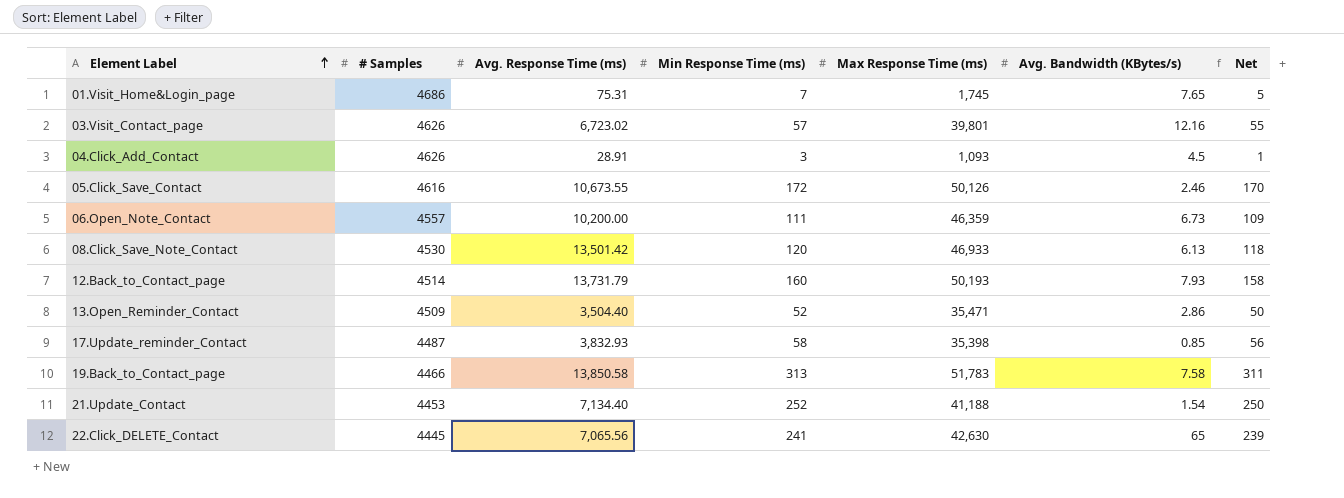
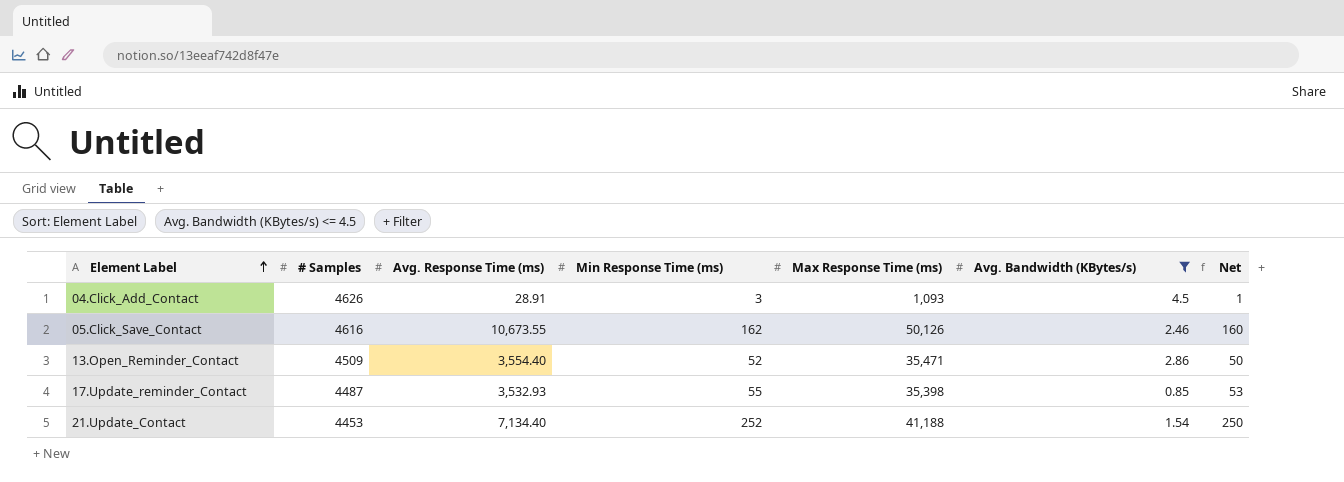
filter: none -> Avg. Bandwidth (KBytes/s) <= 4.5
05.Click_Save_Contact | Min Response Time (ms): 172 -> 162
05.Click_Save_Contact | Net: 170 -> 160
13.Open_Reminder_Contact | Avg. Response Time (ms): 3,504.40 -> 3,554.40
17.Update_reminder_Contact | Avg. Response Time (ms): 3,832.93 -> 3,532.93
17.Update_reminder_Contact | Min Response Time (ms): 58 -> 55
17.Update_reminder_Contact | Net: 56 -> 53

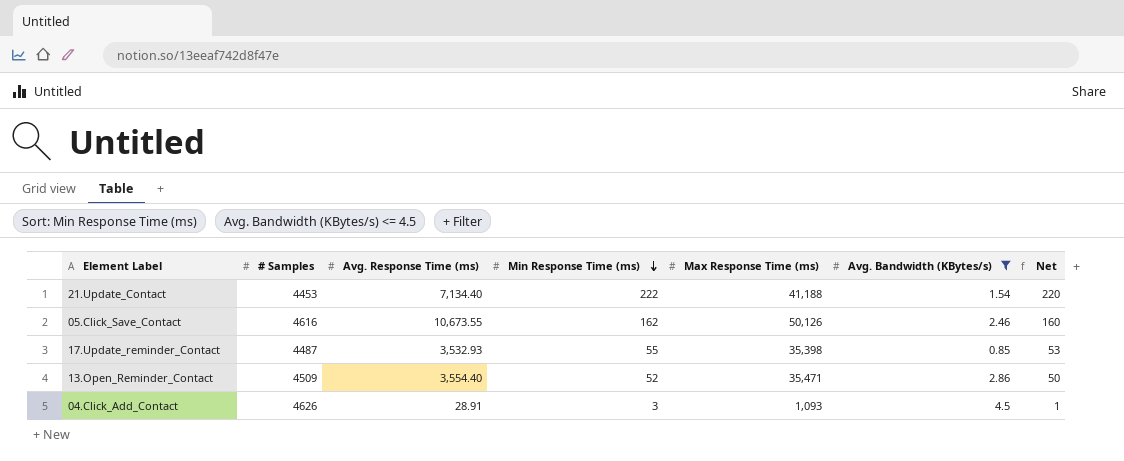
row order: Element Label ascending -> Min Response Time (ms) descending
21.Update_Contact | Min Response Time (ms): 252 -> 222
21.Update_Contact | Net: 250 -> 220

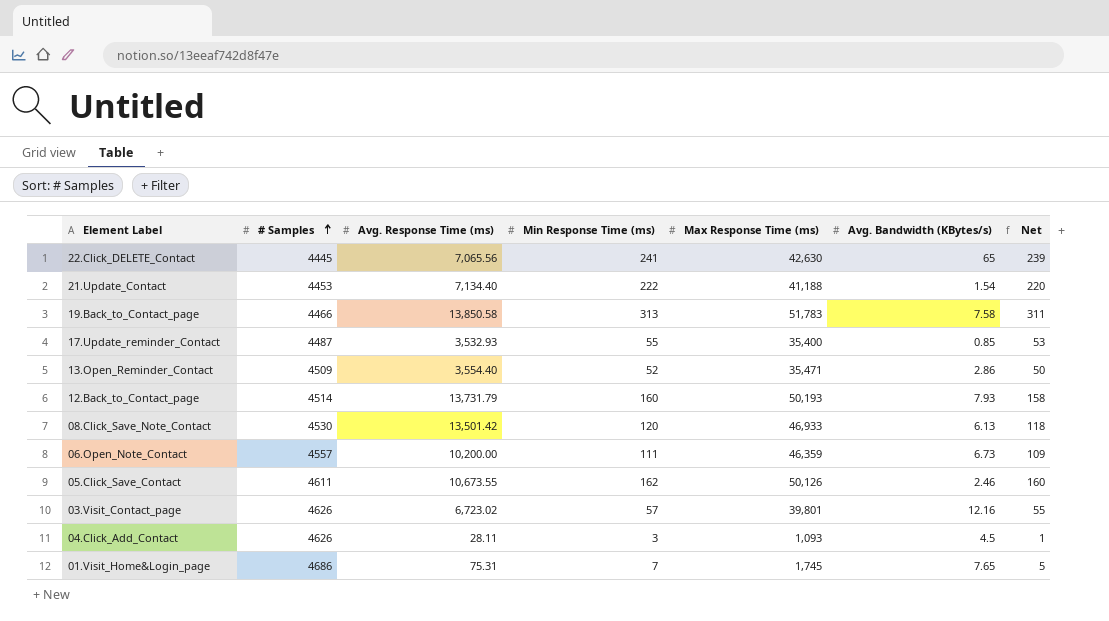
filter: Avg. Bandwidth (KBytes/s) <= 4.5 -> none
row order: Min Response Time (ms) descending -> # Samples ascending
17.Update_reminder_Contact | Max Response Time (ms): 35,398 -> 35,400
05.Click_Save_Contact | # Samples: 4616 -> 4611
04.Click_Add_Contact | Avg. Response Time (ms): 28.91 -> 28.11

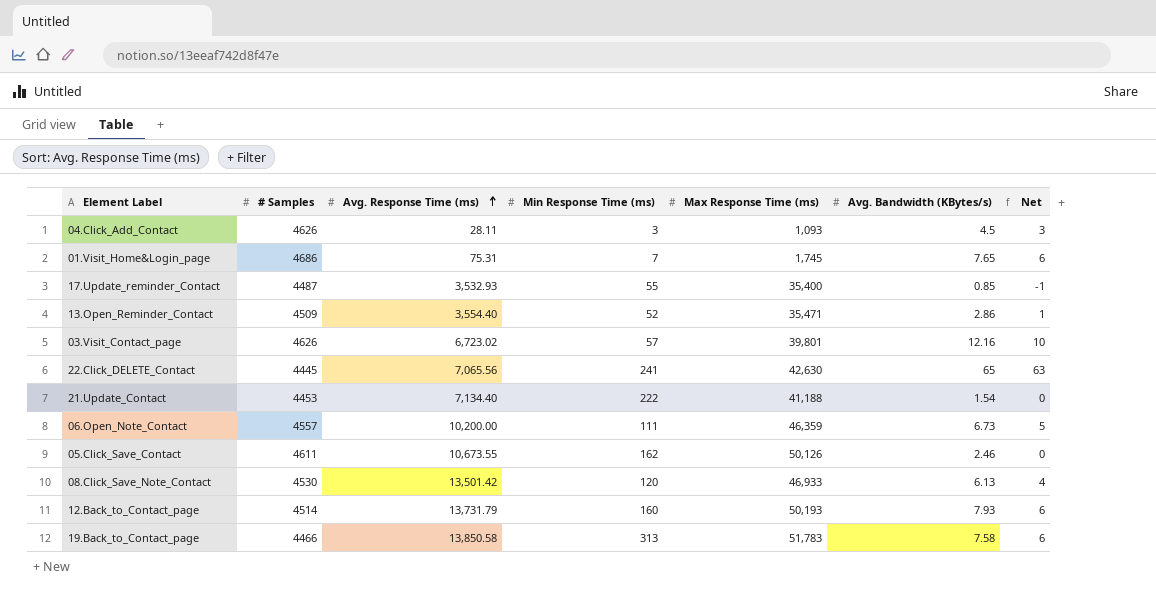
row order: # Samples ascending -> Avg. Response Time (ms) ascending
column Net | formula: [Min Response Time (ms)] - 2 -> [Avg. Bandwidth (KBytes/s)] - 2

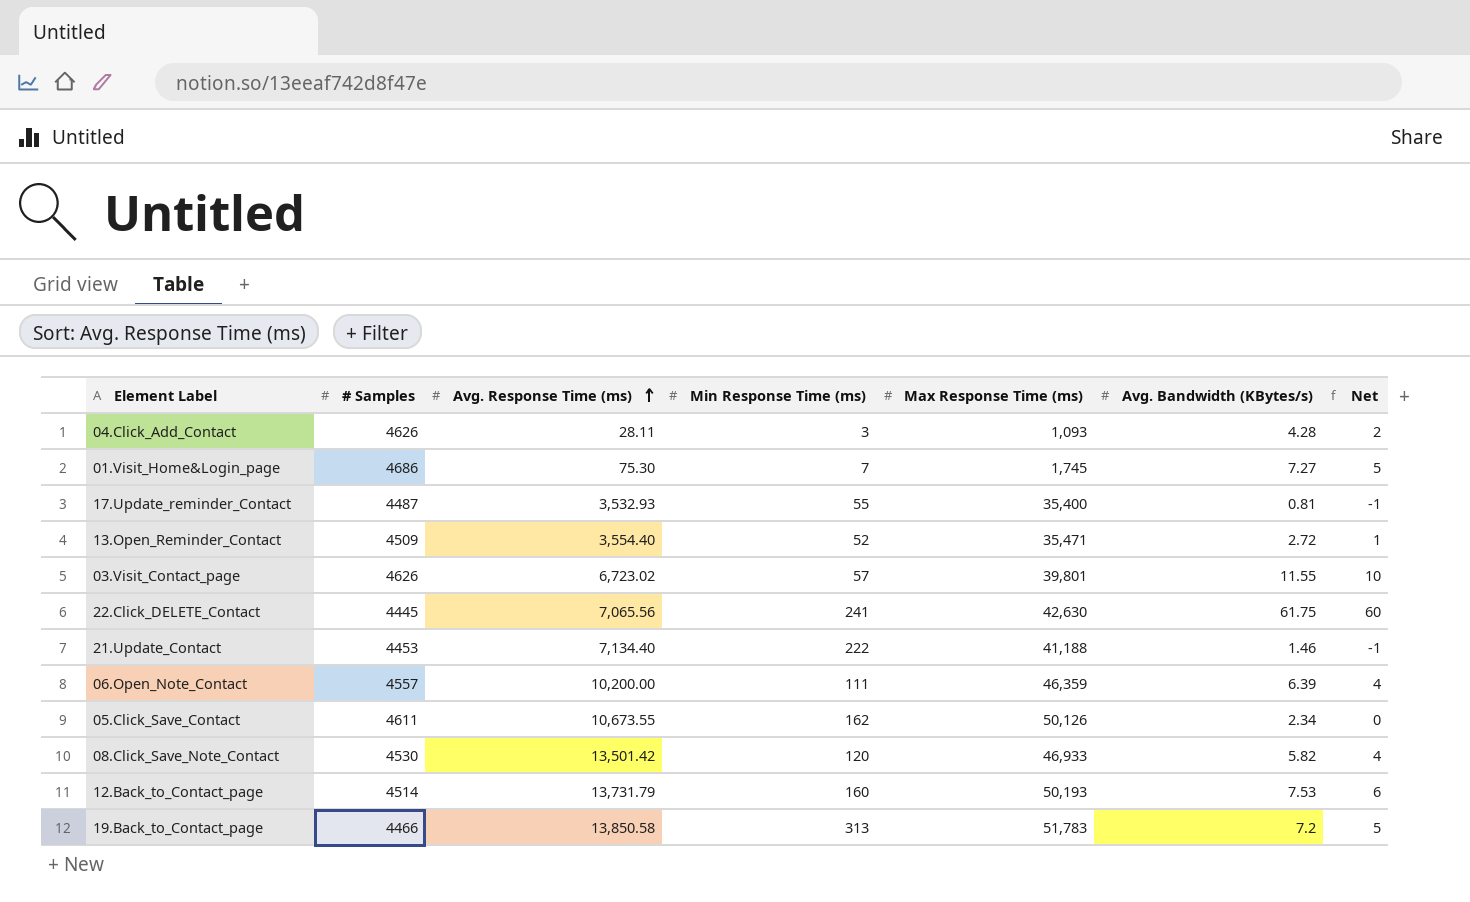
04.Click_Add_Contact | Avg. Bandwidth (KBytes/s): 4.5 -> 4.28
04.Click_Add_Contact | Net: 3 -> 2
01.Visit_Home&Login_page | Avg. Response Time (ms): 75.31 -> 75.30
01.Visit_Home&Login_page | Avg. Bandwidth (KBytes/s): 7.65 -> 7.27
01.Visit_Home&Login_page | Net: 6 -> 5
17.Update_reminder_Contact | Avg. Bandwidth (KBytes/s): 0.85 -> 0.81
13.Open_Reminder_Contact | Avg. Bandwidth (KBytes/s): 2.86 -> 2.72
03.Visit_Contact_page | Avg. Bandwidth (KBytes/s): 12.16 -> 11.55
22.Click_DELETE_Contact | Avg. Bandwidth (KBytes/s): 65 -> 61.75
22.Click_DELETE_Contact | Net: 63 -> 60
21.Update_Contact | Avg. Bandwidth (KBytes/s): 1.54 -> 1.46
21.Update_Contact | Net: 0 -> -1
06.Open_Note_Contact | Avg. Bandwidth (KBytes/s): 6.73 -> 6.39
06.Open_Note_Contact | Net: 5 -> 4
05.Click_Save_Contact | Avg. Bandwidth (KBytes/s): 2.46 -> 2.34
08.Click_Save_Note_Contact | Avg. Bandwidth (KBytes/s): 6.13 -> 5.82
12.Back_to_Contact_page | Avg. Bandwidth (KBytes/s): 7.93 -> 7.53
19.Back_to_Contact_page | Avg. Bandwidth (KBytes/s): 7.58 -> 7.2
19.Back_to_Contact_page | Net: 6 -> 5

